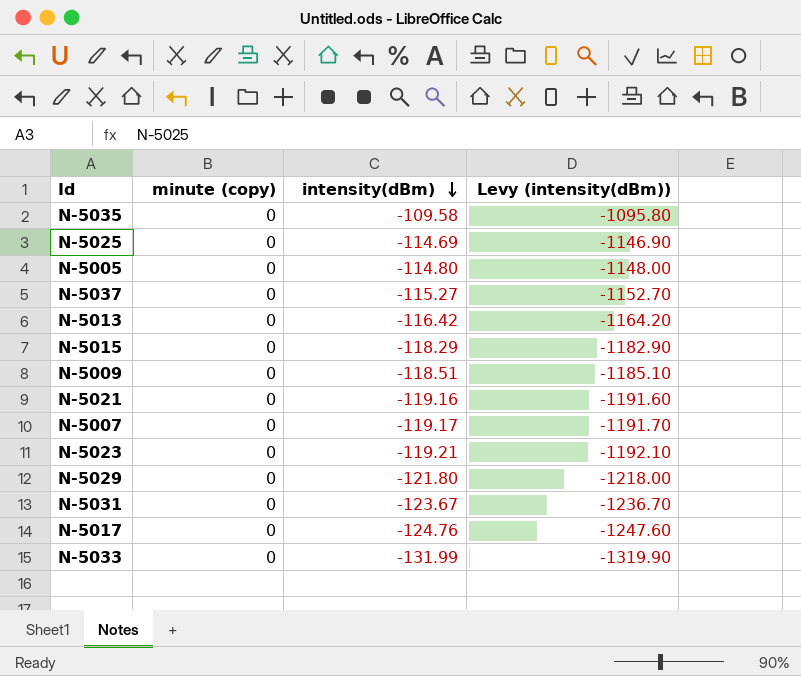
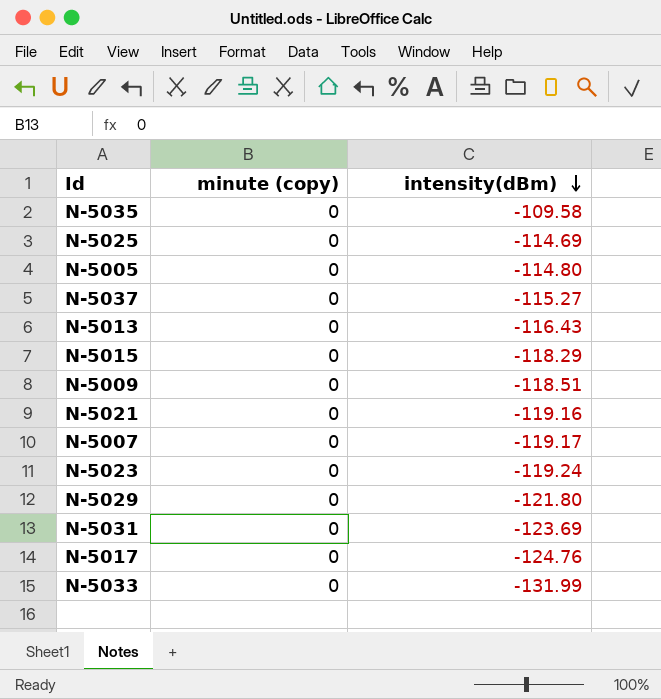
column Levy (intensity(dBm)) | formula: [intensity(dBm)] * 10 -> none
N-5013 | intensity(dBm): -116.42 -> -116.43
N-5023 | intensity(dBm): -119.21 -> -119.24
N-5031 | intensity(dBm): -123.67 -> -123.69

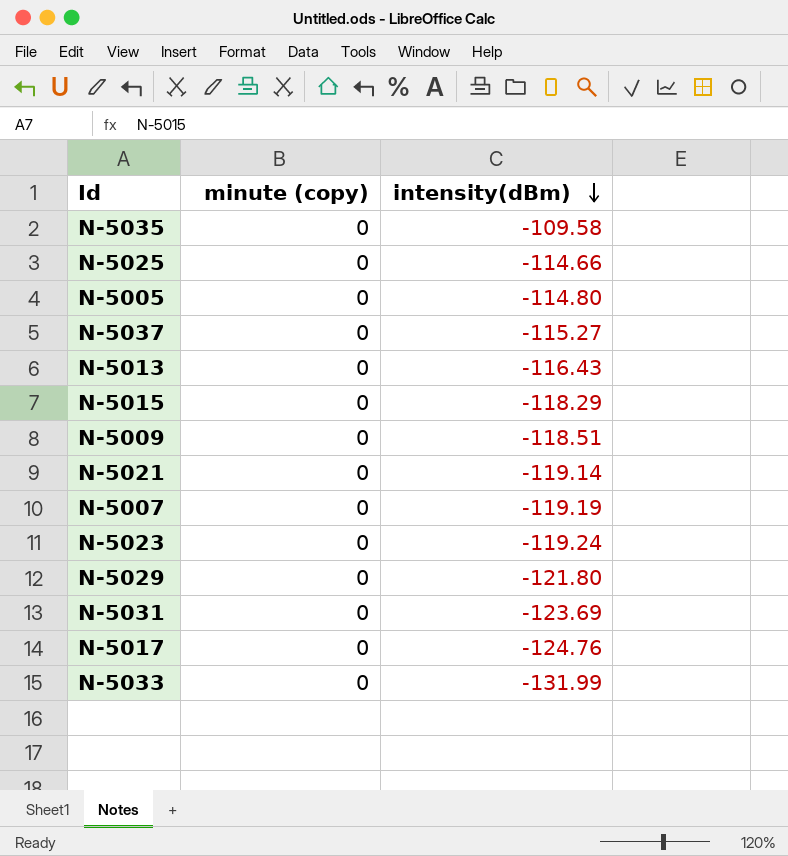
N-5025 | intensity(dBm): -114.69 -> -114.66
N-5021 | intensity(dBm): -119.16 -> -119.14
N-5007 | intensity(dBm): -119.17 -> -119.19

